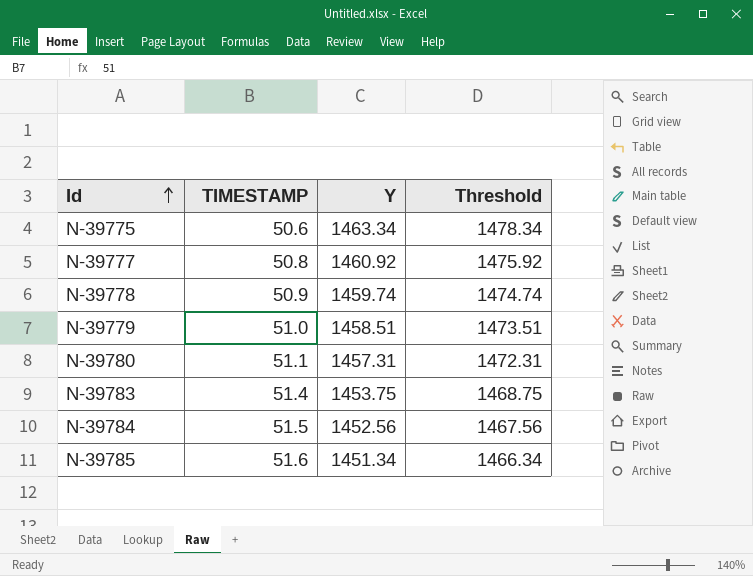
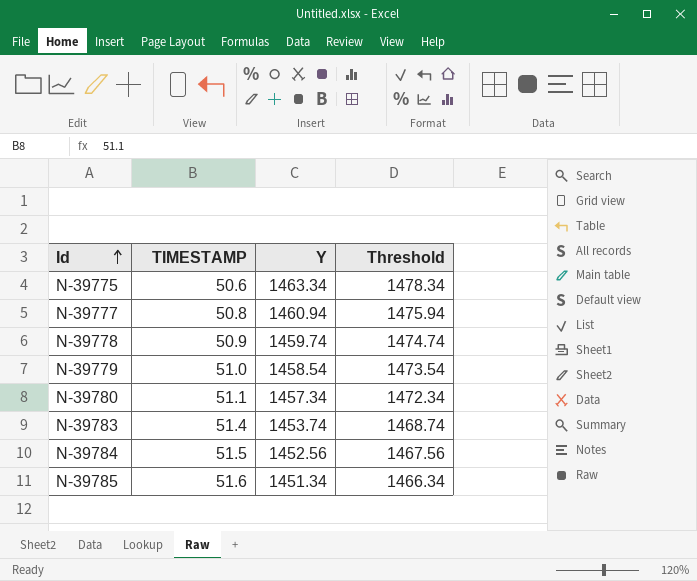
N-39777 | Y: 1460.92 -> 1460.94
N-39777 | Threshold: 1475.92 -> 1475.94
N-39779 | Y: 1458.51 -> 1458.54
N-39779 | Threshold: 1473.51 -> 1473.54
N-39780 | Y: 1457.31 -> 1457.34
N-39780 | Threshold: 1472.31 -> 1472.34
N-39783 | Y: 1453.75 -> 1453.74
N-39783 | Threshold: 1468.75 -> 1468.74

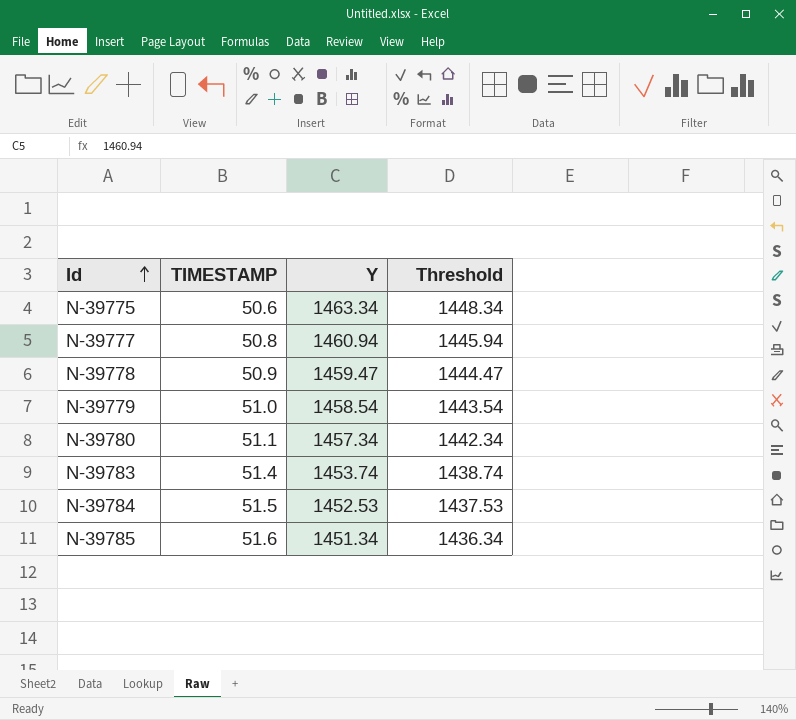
column Threshold | formula: [Y] + 15 -> [Y] - 15
N-39778 | Y: 1459.74 -> 1459.47
N-39784 | Y: 1452.56 -> 1452.53

